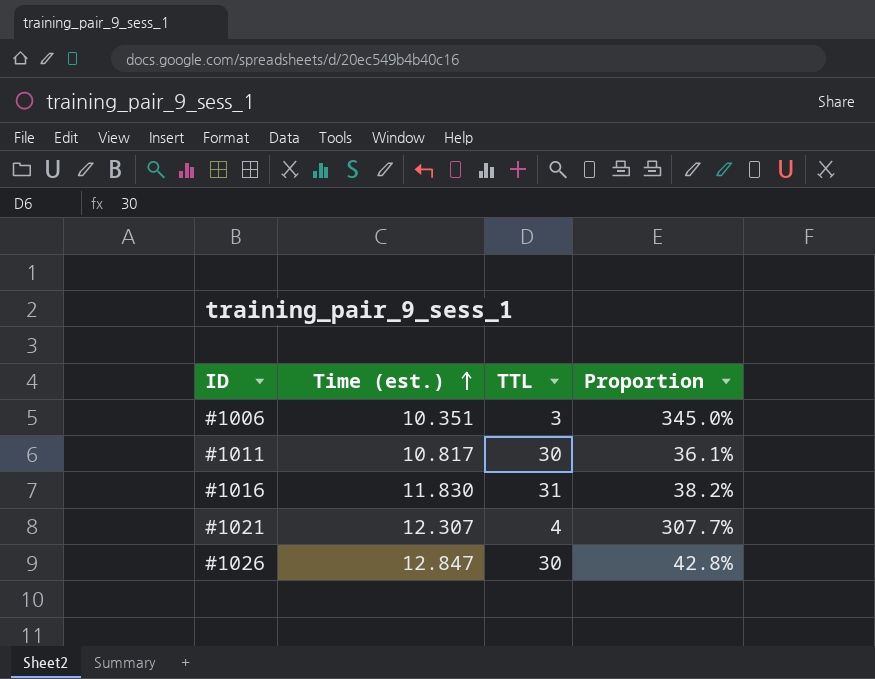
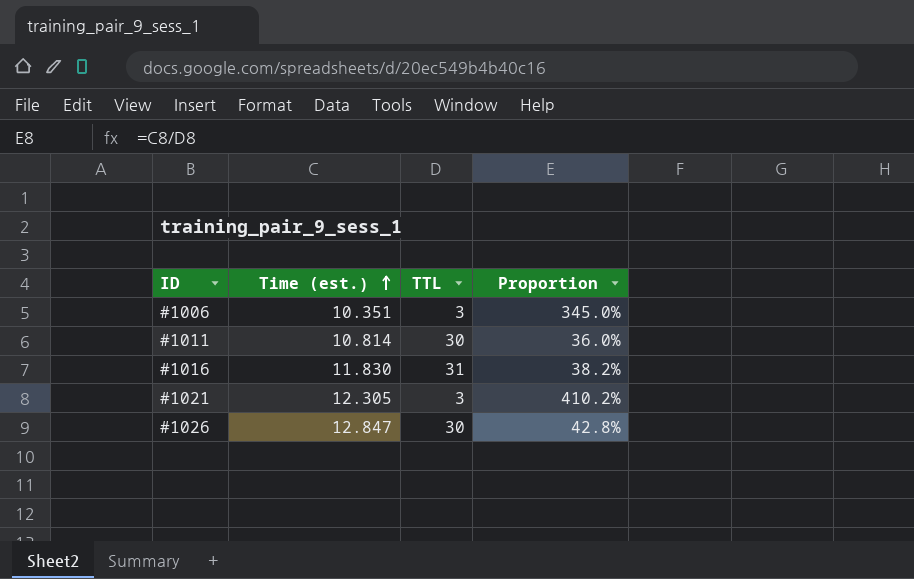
#1011 | Time (est.): 10.817 -> 10.814
#1011 | Proportion: 36.1% -> 36.0%
#1021 | Time (est.): 12.307 -> 12.305
#1021 | TTL: 4 -> 3
#1021 | Proportion: 307.7% -> 410.2%

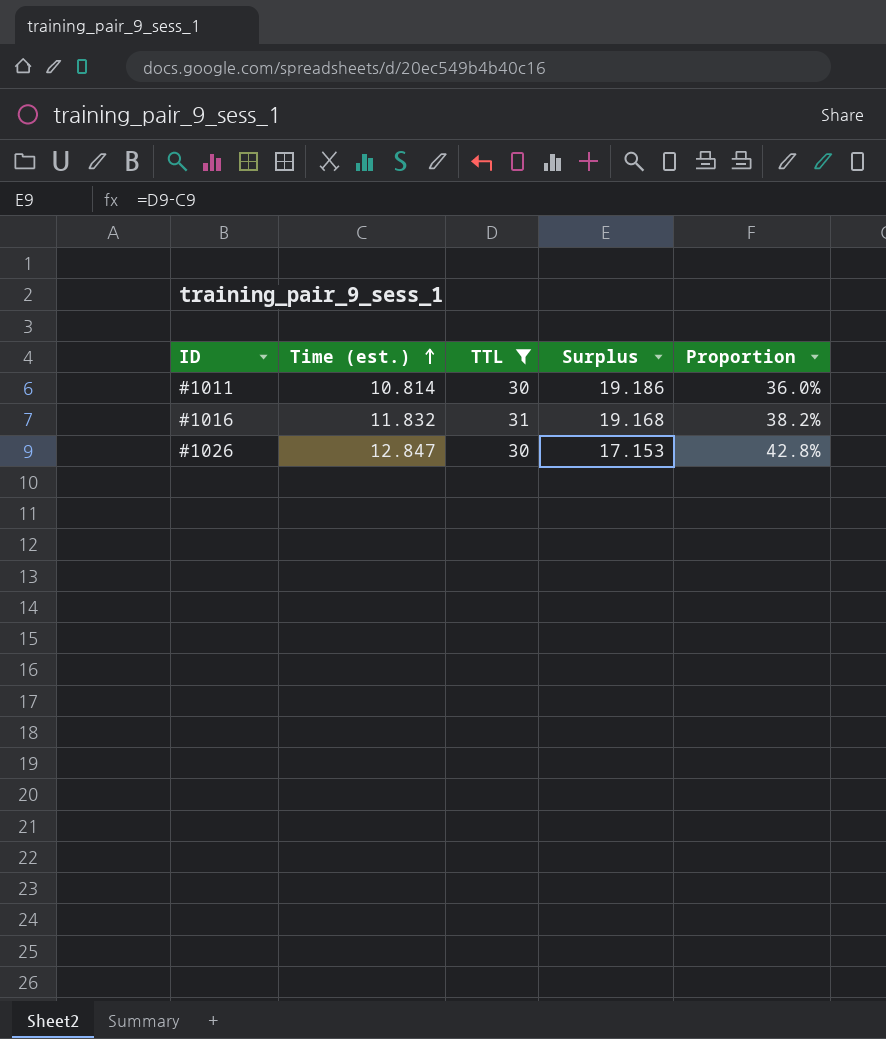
filter: none -> TTL != 3
column Surplus | formula: none -> [TTL] - [Time (est.)]
#1016 | Time (est.): 11.830 -> 11.832

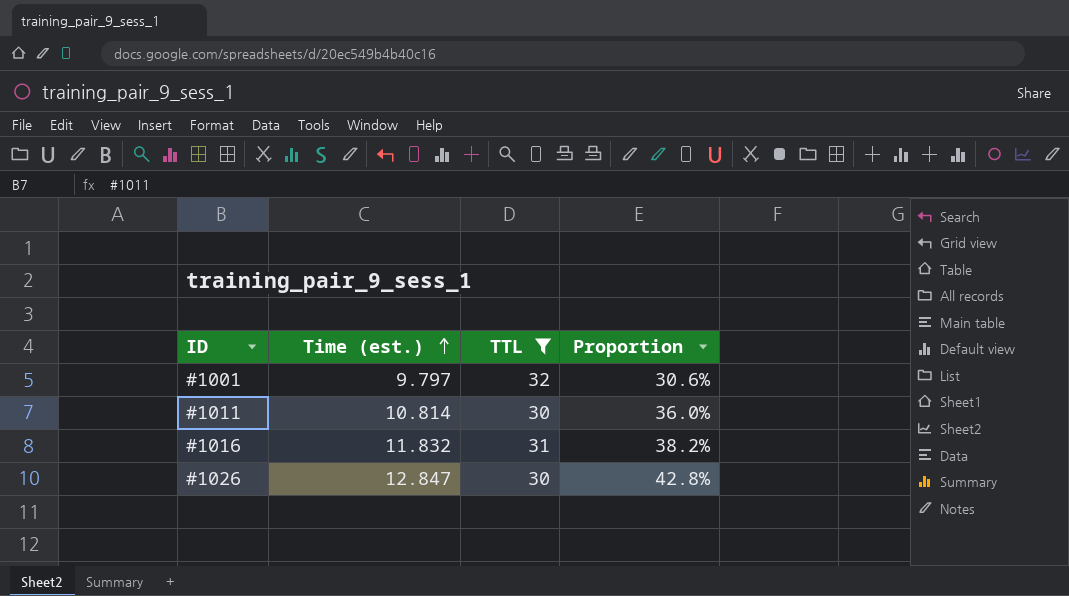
column Surplus | formula: [TTL] - [Time (est.)] -> none
row #1001: none -> 9.797 | 32 | 30.6%

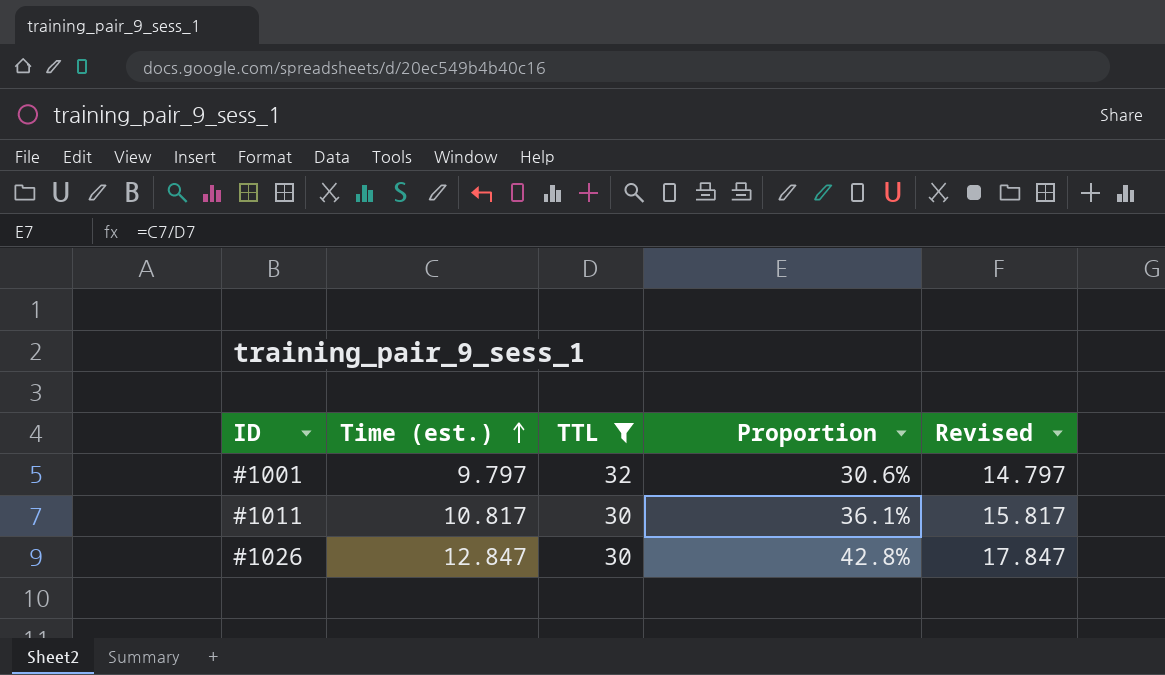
column Revised | formula: none -> [Time (est.)] + 5
row #1016: 11.832 | 31 | 38.2% -> none
#1011 | Time (est.): 10.814 -> 10.817
#1011 | Proportion: 36.0% -> 36.1%

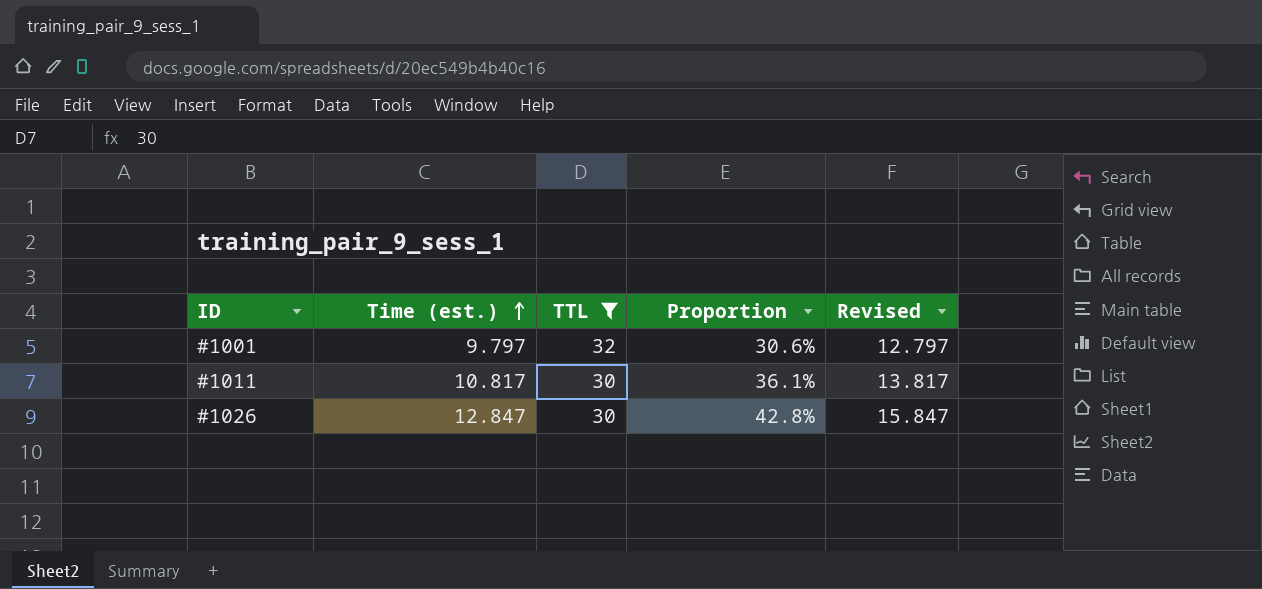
column Revised | formula: [Time (est.)] + 5 -> [Time (est.)] + 3

